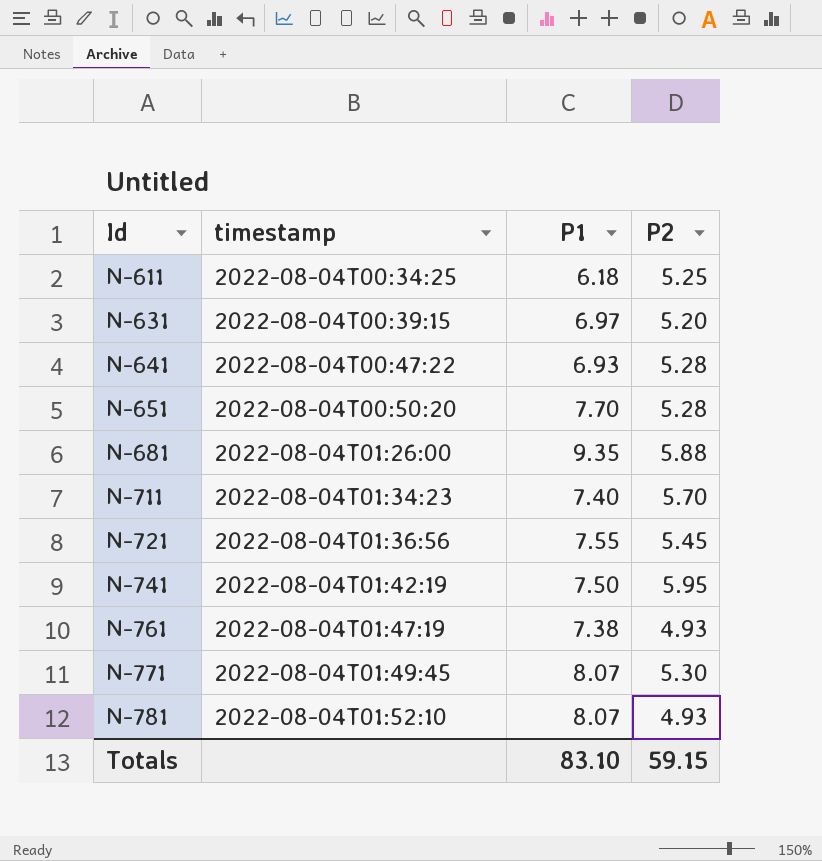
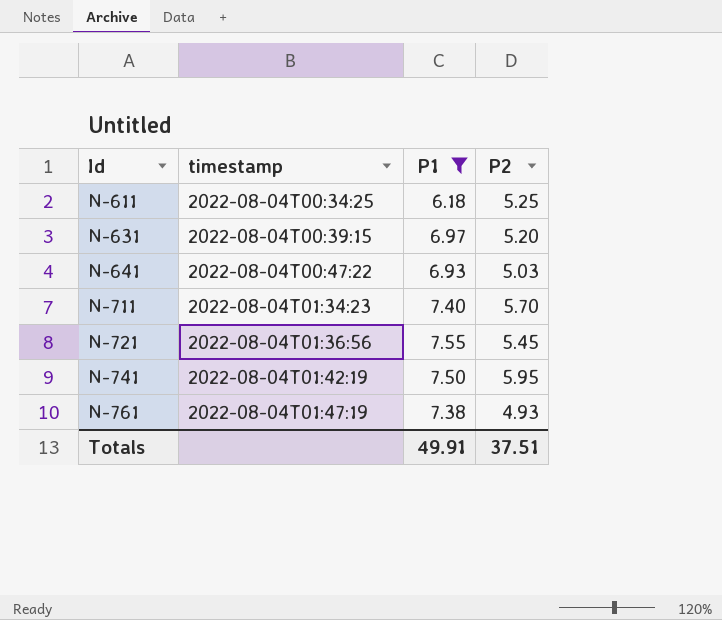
filter: none -> P1 <= 7.55
N-641 | P2: 5.28 -> 5.03
Totals | P1: 83.10 -> 49.91
Totals | P2: 59.15 -> 37.51

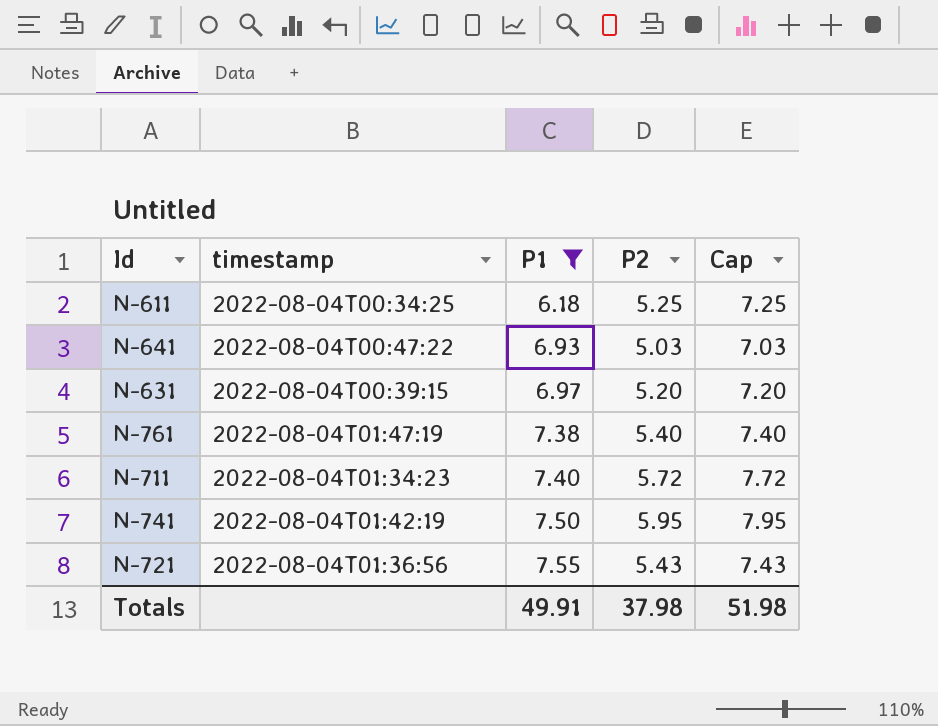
row order: Id ascending -> P1 ascending
column Cap | formula: none -> [P2] + 2
N-761 | P2: 4.93 -> 5.40
N-711 | P2: 5.70 -> 5.72
N-721 | P2: 5.45 -> 5.43
Totals | P2: 37.51 -> 37.98

